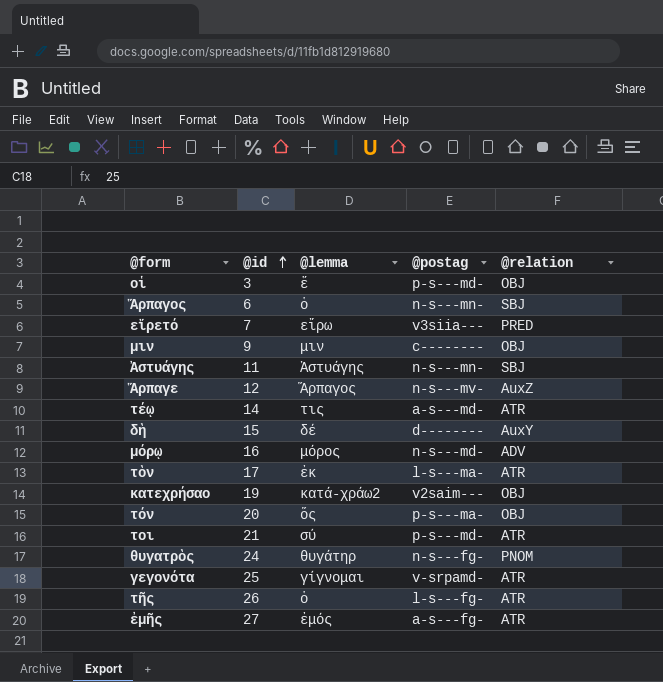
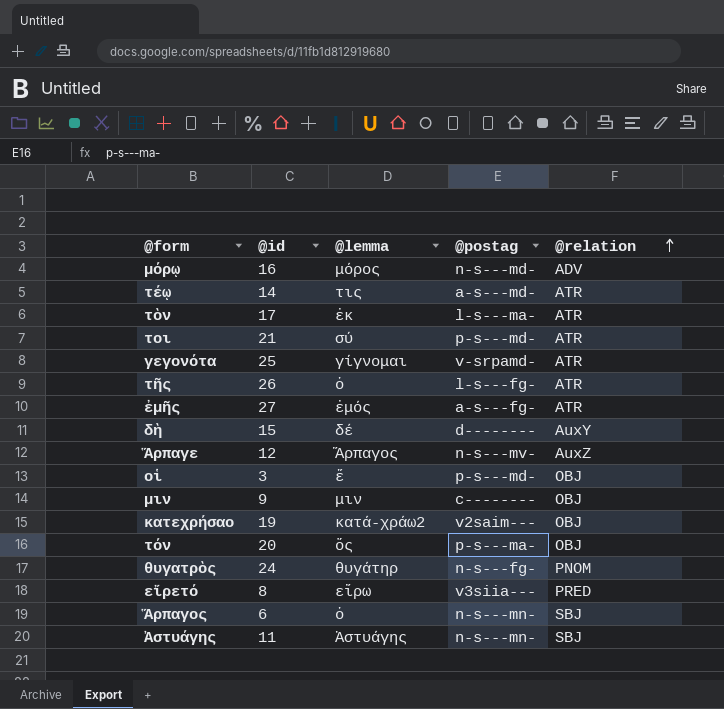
row order: @id ascending -> @relation ascending
εἴρετό | @id: 7 -> 8

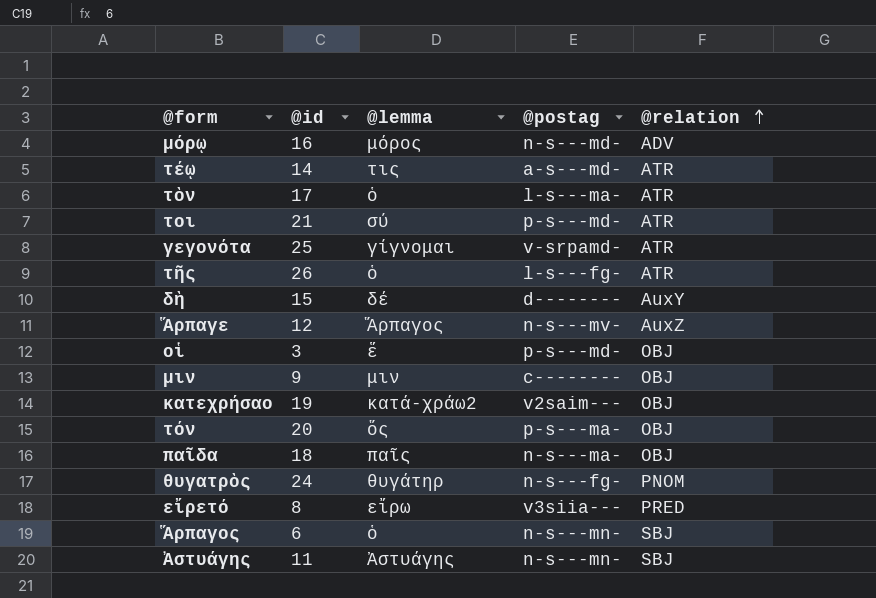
row ἐμῆς: 27 | ἐμός | a-s---fg- | ATR -> none
τὸν | @lemma: ἐκ -> ὁ
row παῖδα: none -> 18 | παῖς | n-s---ma- | OBJ

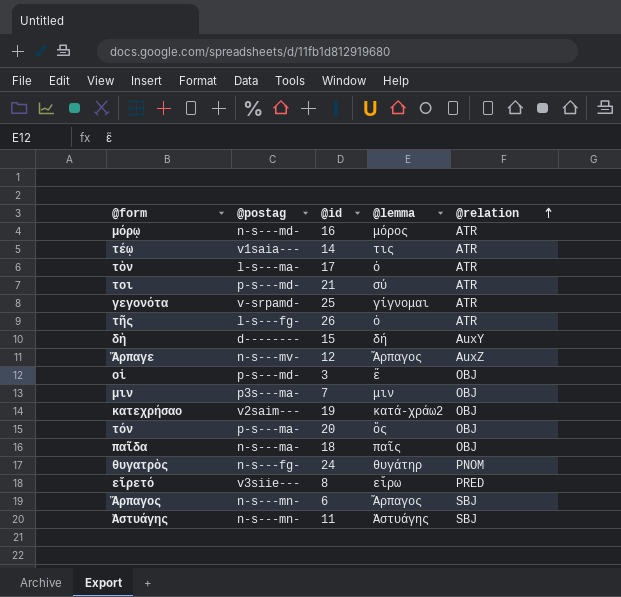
column @postag | position: 4 -> 2
μόρῳ | @relation: ADV -> ATR
τέῳ | @postag: a-s---md- -> v1saia---
δὴ | @lemma: δέ -> δή
μιν | @postag: c-------- -> p3s---ma-
μιν | @id: 9 -> 7
εἴρετό | @postag: v3siia--- -> v3siie---
Ἅρπαγος | @lemma: ὁ -> Ἅρπαγος

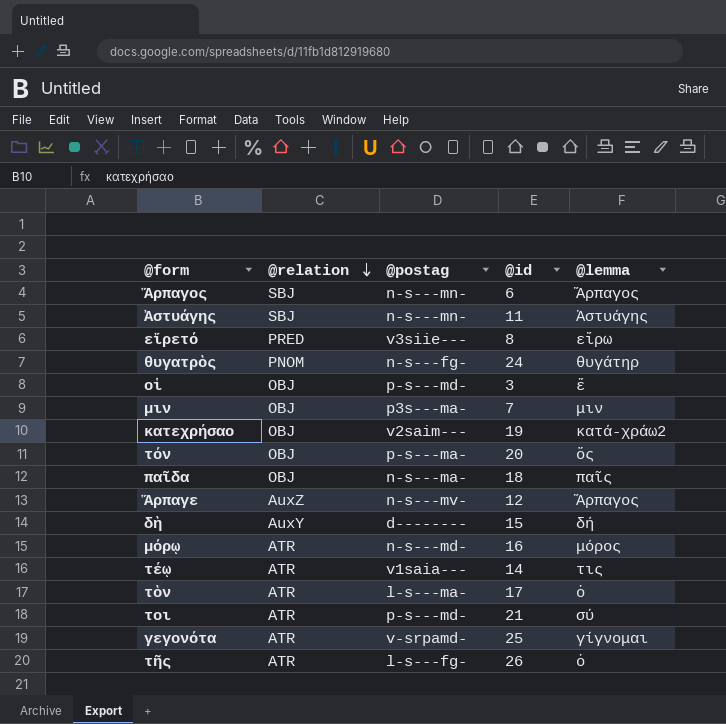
row order: @relation ascending -> @relation descending
column @relation | position: 5 -> 2

